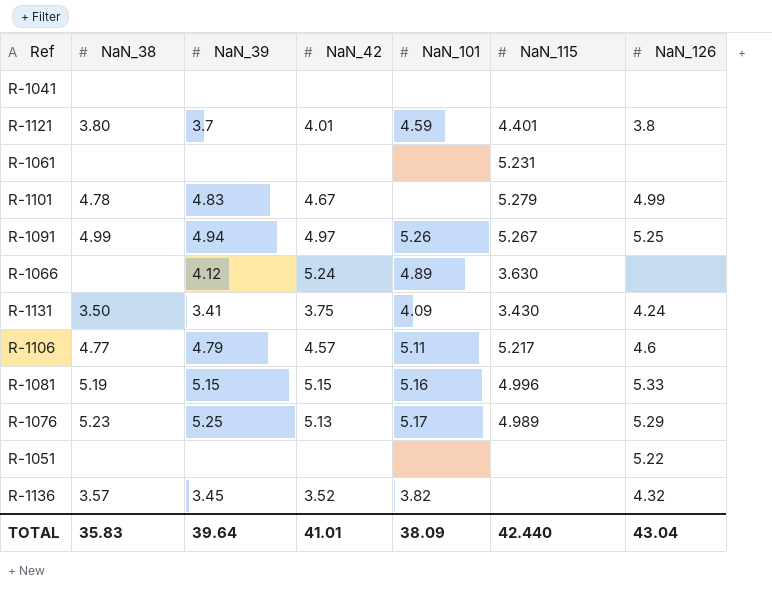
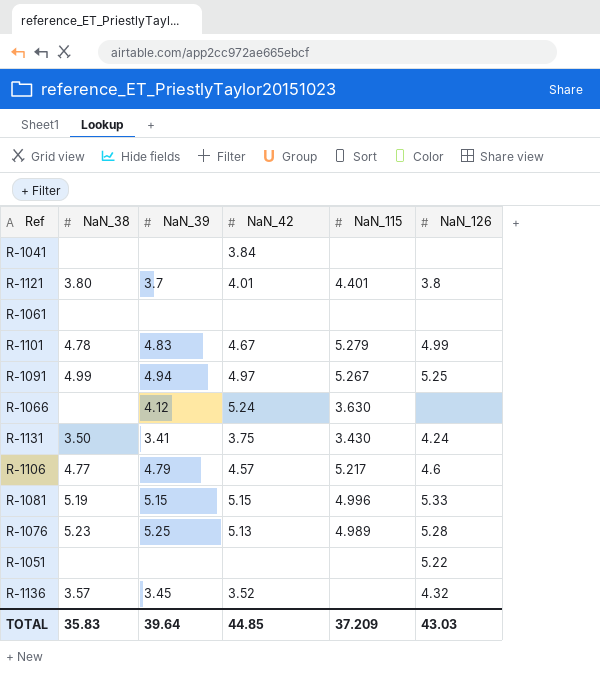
column NaN_101 | position: 5 -> none
R-1041 | NaN_42: none -> 3.84
R-1061 | NaN_115: 5.231 -> none
R-1076 | NaN_126: 5.29 -> 5.28
TOTAL | NaN_42: 41.01 -> 44.85
TOTAL | NaN_115: 42.440 -> 37.209
TOTAL | NaN_126: 43.04 -> 43.03

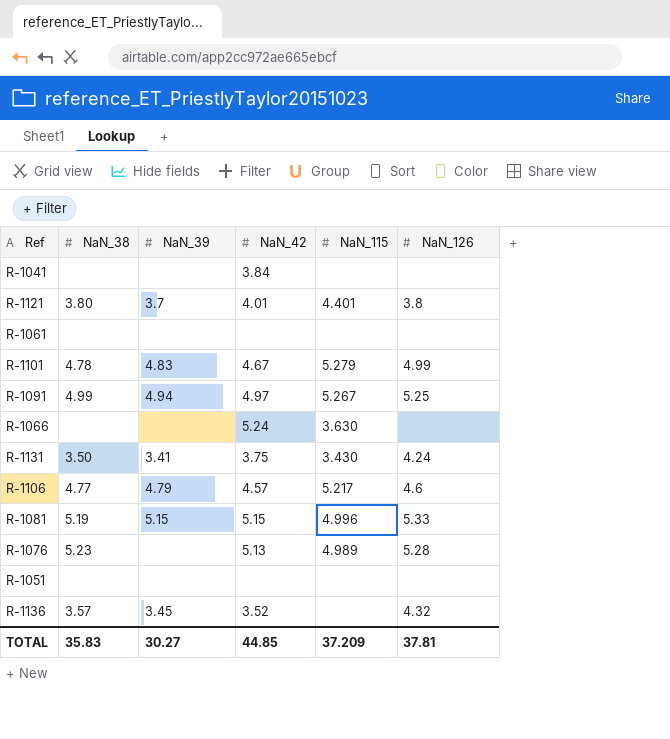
R-1066 | NaN_39: 4.12 -> none
R-1076 | NaN_39: 5.25 -> none
R-1051 | NaN_126: 5.22 -> none
TOTAL | NaN_39: 39.64 -> 30.27
TOTAL | NaN_126: 43.03 -> 37.81

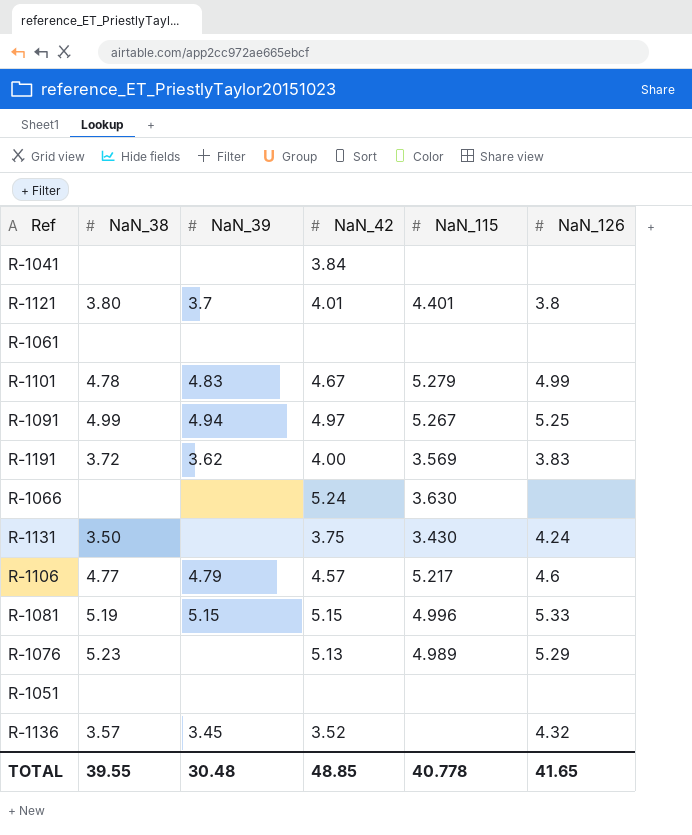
row R-1191: none -> 3.72 | 3.62 | 4.00 | 3.569 | 3.83
R-1131 | NaN_39: 3.41 -> none
R-1076 | NaN_126: 5.28 -> 5.29
TOTAL | NaN_38: 35.83 -> 39.55
TOTAL | NaN_39: 30.27 -> 30.48
TOTAL | NaN_42: 44.85 -> 48.85
TOTAL | NaN_115: 37.209 -> 40.778
TOTAL | NaN_126: 37.81 -> 41.65

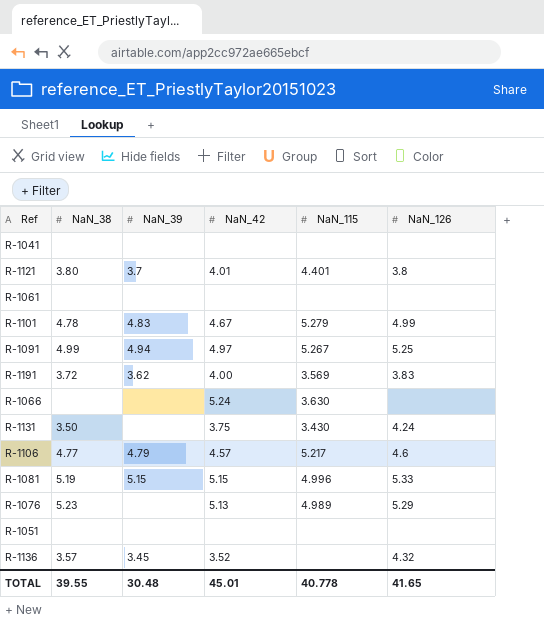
R-1041 | NaN_42: 3.84 -> none
TOTAL | NaN_42: 48.85 -> 45.01

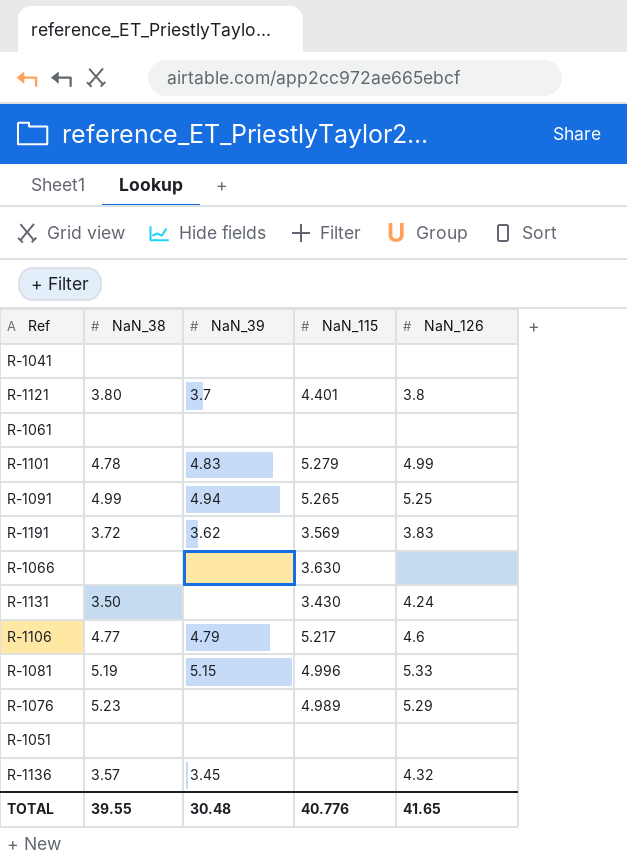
column NaN_42 | position: 4 -> none
R-1091 | NaN_115: 5.267 -> 5.265
TOTAL | NaN_115: 40.778 -> 40.776

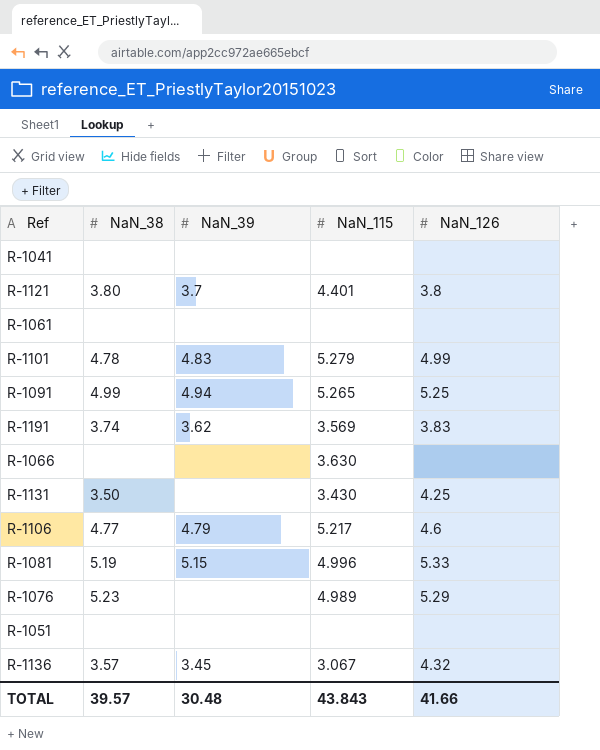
R-1191 | NaN_38: 3.72 -> 3.74
R-1131 | NaN_126: 4.24 -> 4.25
R-1136 | NaN_115: none -> 3.067
TOTAL | NaN_38: 39.55 -> 39.57
TOTAL | NaN_115: 40.776 -> 43.843
TOTAL | NaN_126: 41.65 -> 41.66

